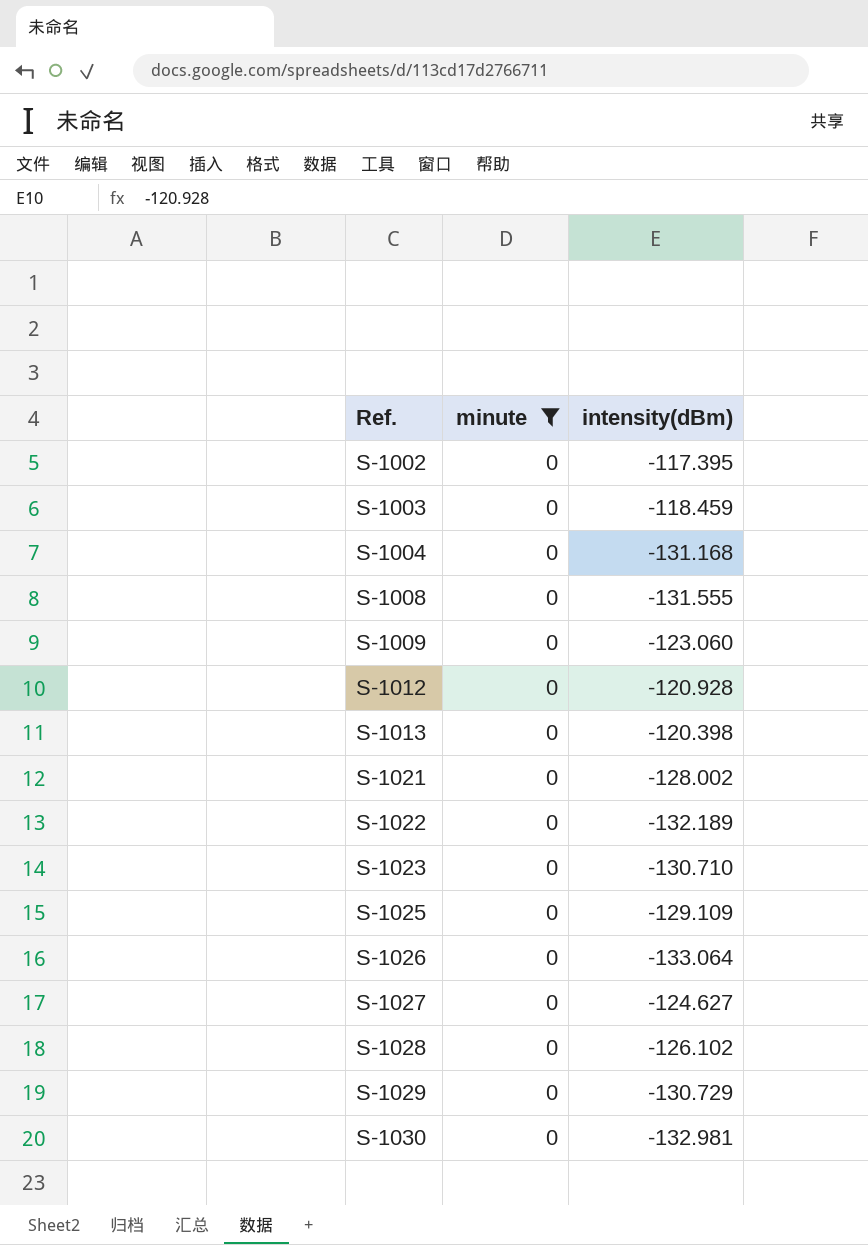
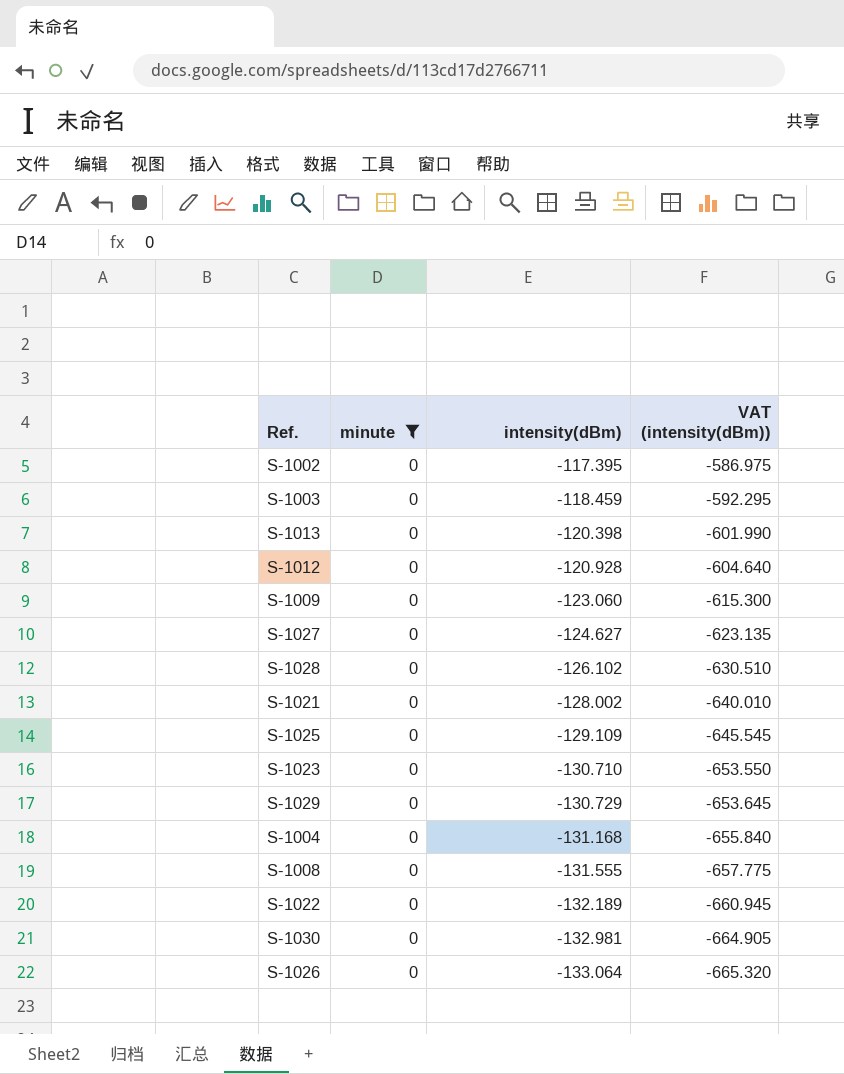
row order: Ref. ascending -> intensity(dBm) descending
column VAT (intensity(dBm)) | formula: none -> [intensity(dBm)] * 5

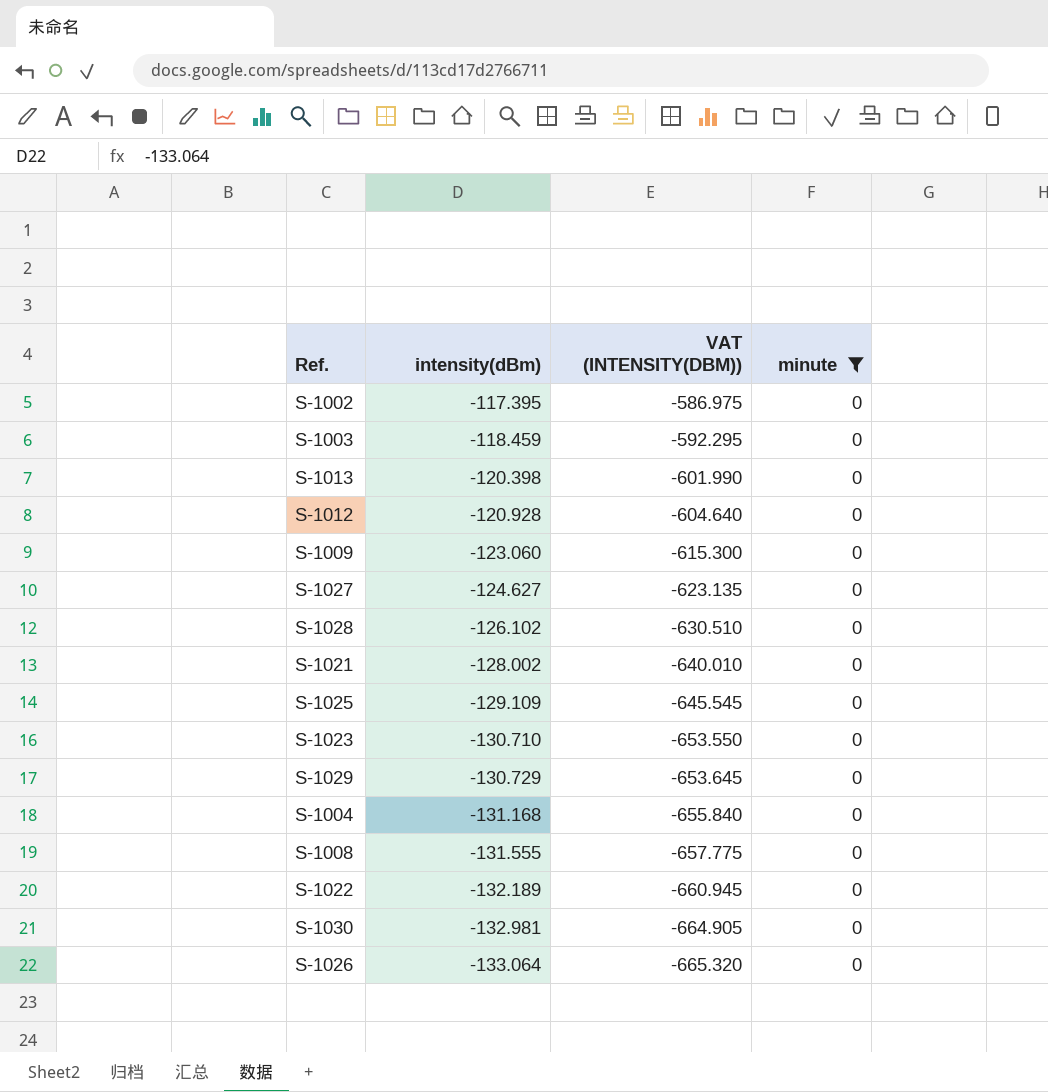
column name: VAT (intensity(dBm)) -> VAT (INTENSITY(DBM))
column minute | position: 2 -> 4

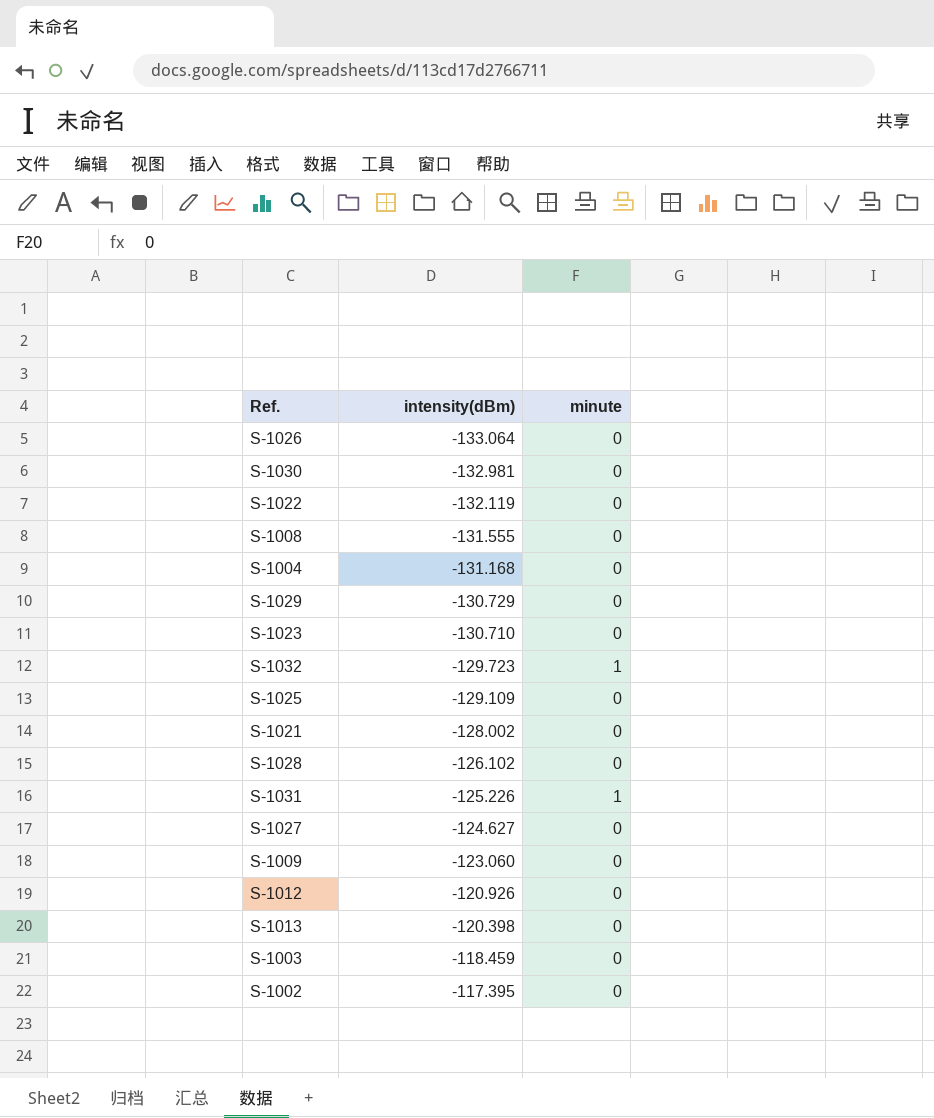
filter: minute = 0 -> none
row order: intensity(dBm) descending -> intensity(dBm) ascending
column VAT (INTENSITY(DBM)) | formula: [intensity(dBm)] * 5 -> none
S-1022 | intensity(dBm): -132.189 -> -132.119
S-1012 | intensity(dBm): -120.928 -> -120.926

